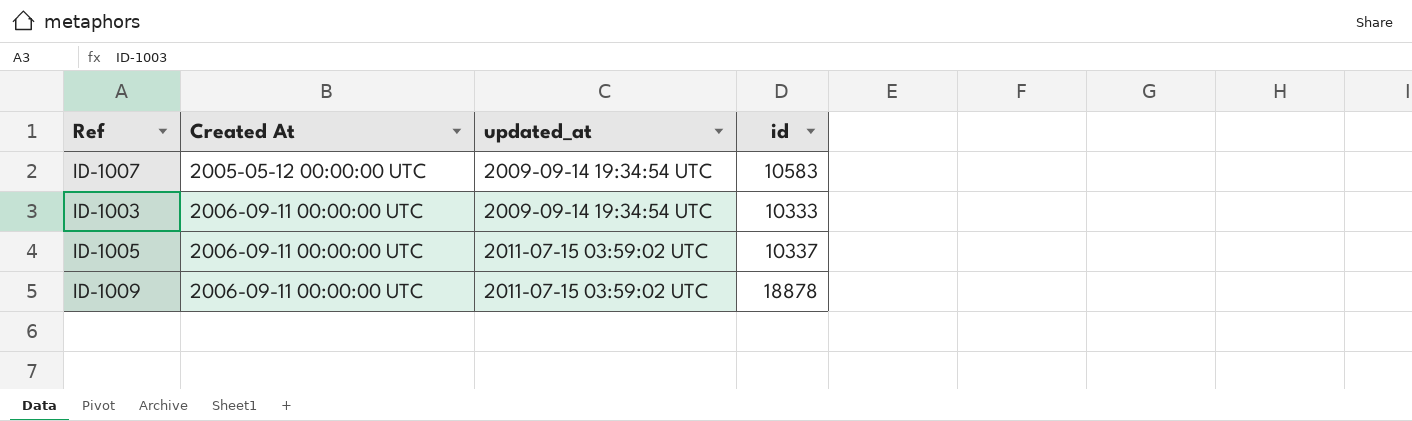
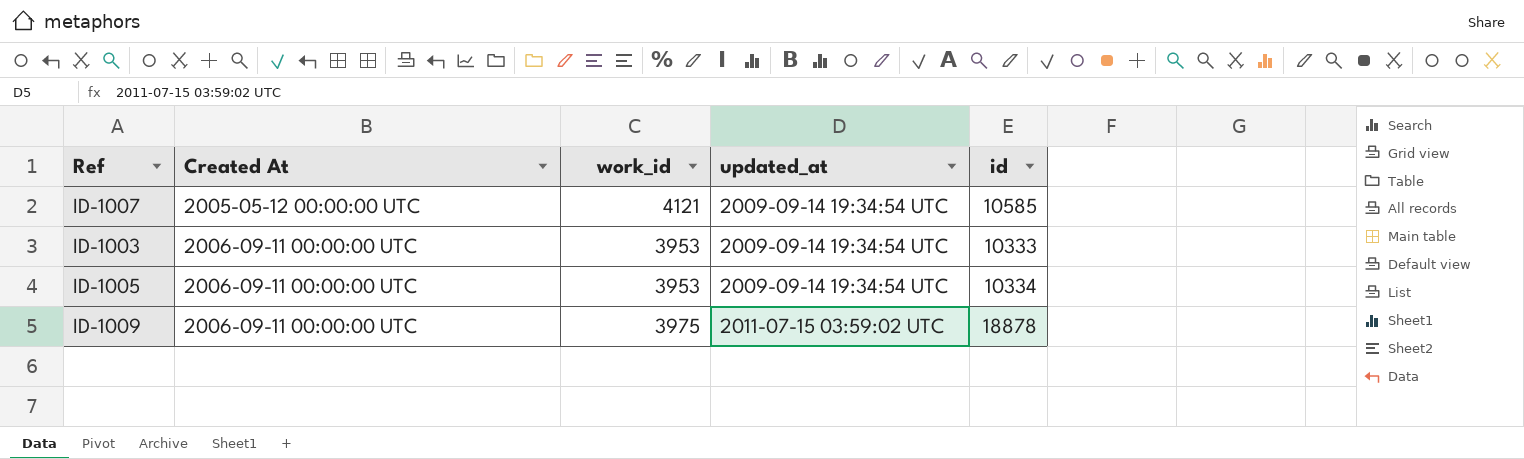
column work_id | position: none -> 3
ID-1007 | id: 10583 -> 10585
ID-1005 | updated_at: 2011-07-15 03:59:02 UTC -> 2009-09-14 19:34:54 UTC
ID-1005 | id: 10337 -> 10334

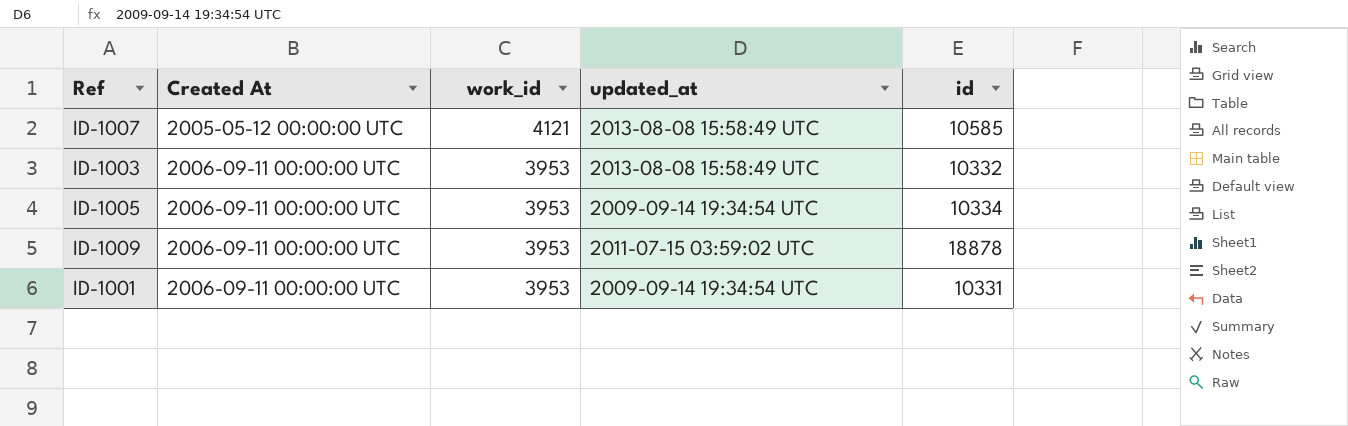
ID-1007 | updated_at: 2009-09-14 19:34:54 UTC -> 2013-08-08 15:58:49 UTC
ID-1003 | updated_at: 2009-09-14 19:34:54 UTC -> 2013-08-08 15:58:49 UTC
ID-1003 | id: 10333 -> 10332
ID-1009 | work_id: 3975 -> 3953
row ID-1001: none -> 2006-09-11 00:00:00 UTC | 3953 | 2009-09-14 19:34:54 UTC | 10331

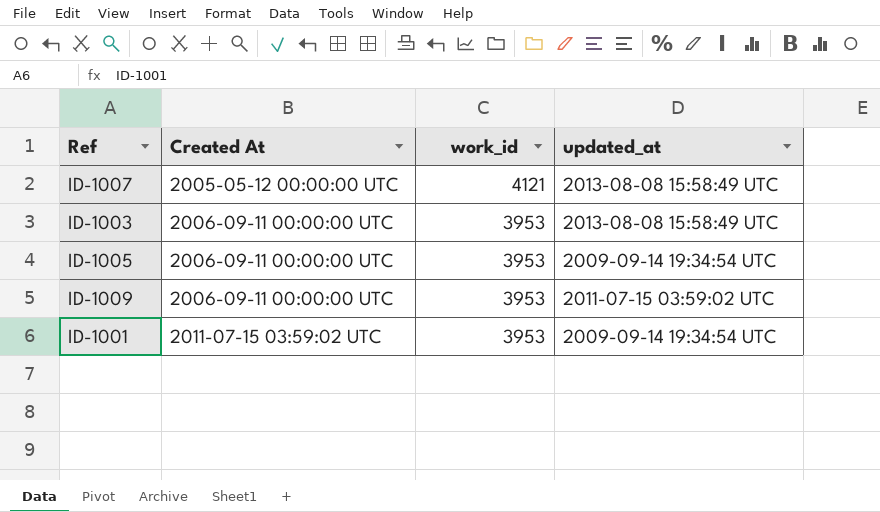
column id | position: 5 -> none
ID-1001 | Created At: 2006-09-11 00:00:00 UTC -> 2011-07-15 03:59:02 UTC

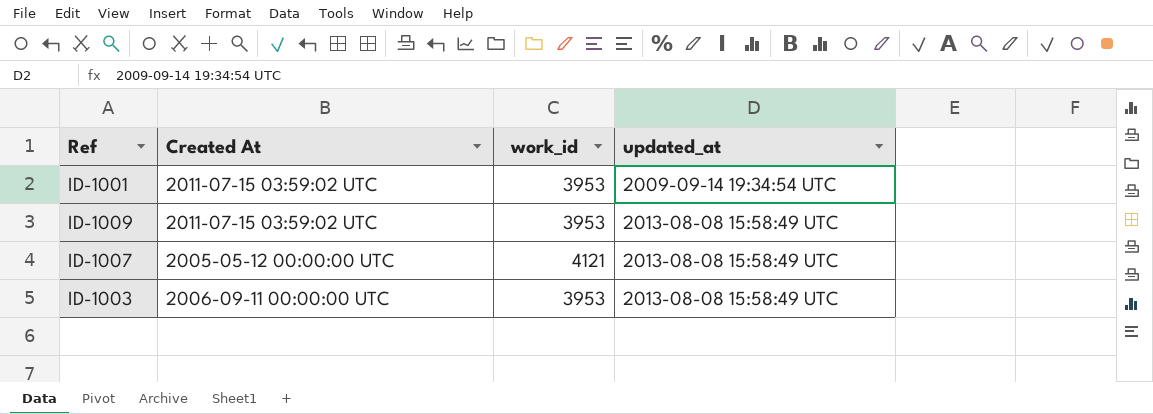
row order: Created At ascending -> updated_at ascending
row ID-1005: 2006-09-11 00:00:00 UTC | 3953 | 2009-09-14 19:34:54 UTC -> none
ID-1009 | Created At: 2006-09-11 00:00:00 UTC -> 2011-07-15 03:59:02 UTC
ID-1009 | updated_at: 2011-07-15 03:59:02 UTC -> 2013-08-08 15:58:49 UTC

